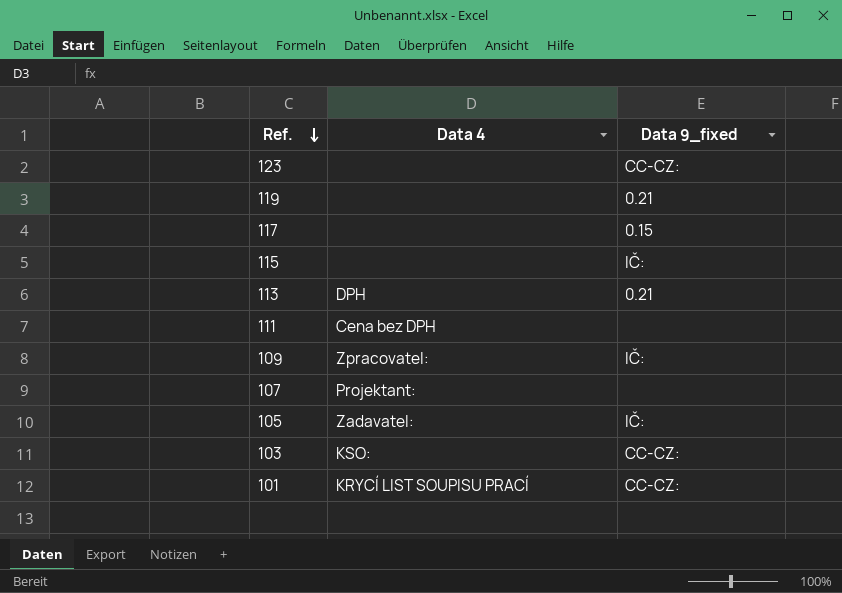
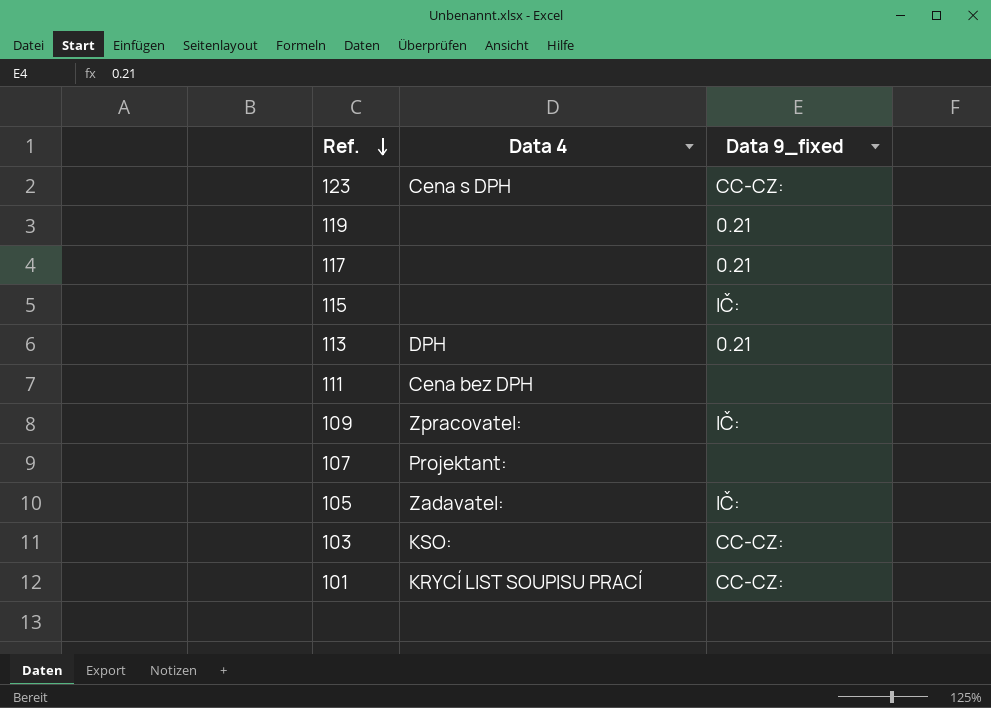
123 | Data 4: none -> Cena s DPH
117 | Data 9_fixed: 0.15 -> 0.21

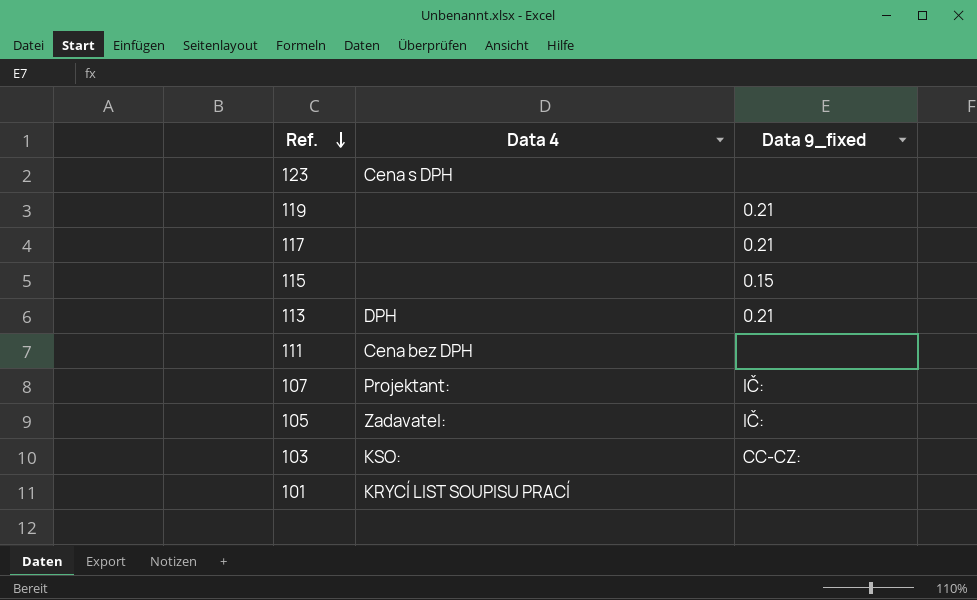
row 109: Zpracovatel: | IČ: -> none
123 | Data 9_fixed: CC-CZ: -> none
115 | Data 9_fixed: IČ: -> 0.15
107 | Data 9_fixed: none -> IČ:
101 | Data 9_fixed: CC-CZ: -> none

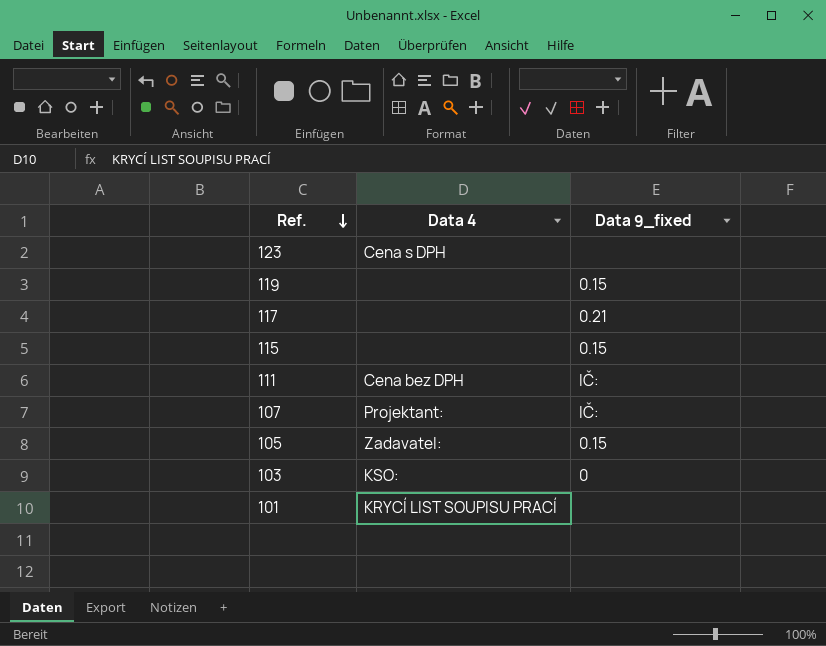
row 113: DPH | 0.21 -> none
119 | Data 9_fixed: 0.21 -> 0.15
111 | Data 9_fixed: none -> IČ:
105 | Data 9_fixed: IČ: -> 0.15
103 | Data 9_fixed: CC-CZ: -> 0

